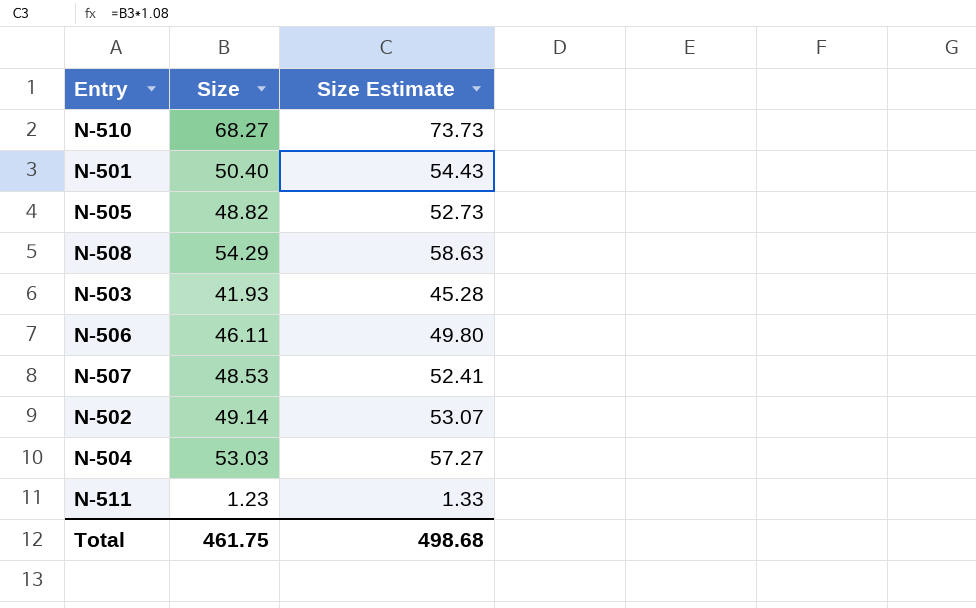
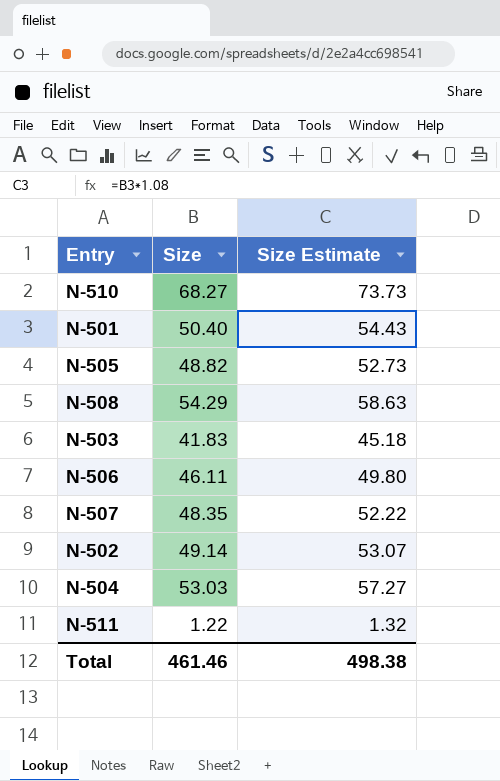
N-503 | Size: 41.93 -> 41.83
N-503 | Size Estimate: 45.28 -> 45.18
N-507 | Size: 48.53 -> 48.35
N-507 | Size Estimate: 52.41 -> 52.22
N-511 | Size: 1.23 -> 1.22
N-511 | Size Estimate: 1.33 -> 1.32
Total | Size: 461.75 -> 461.46
Total | Size Estimate: 498.68 -> 498.38

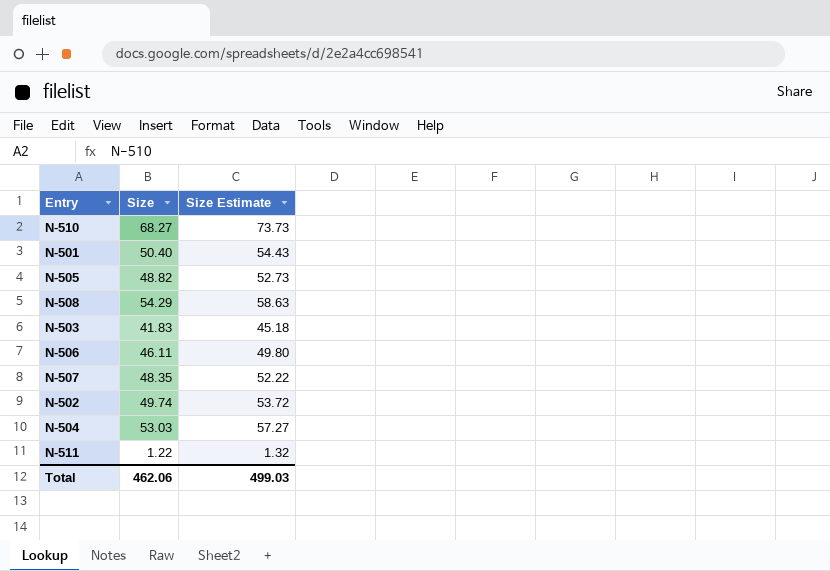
N-502 | Size: 49.14 -> 49.74
N-502 | Size Estimate: 53.07 -> 53.72
Total | Size: 461.46 -> 462.06
Total | Size Estimate: 498.38 -> 499.03

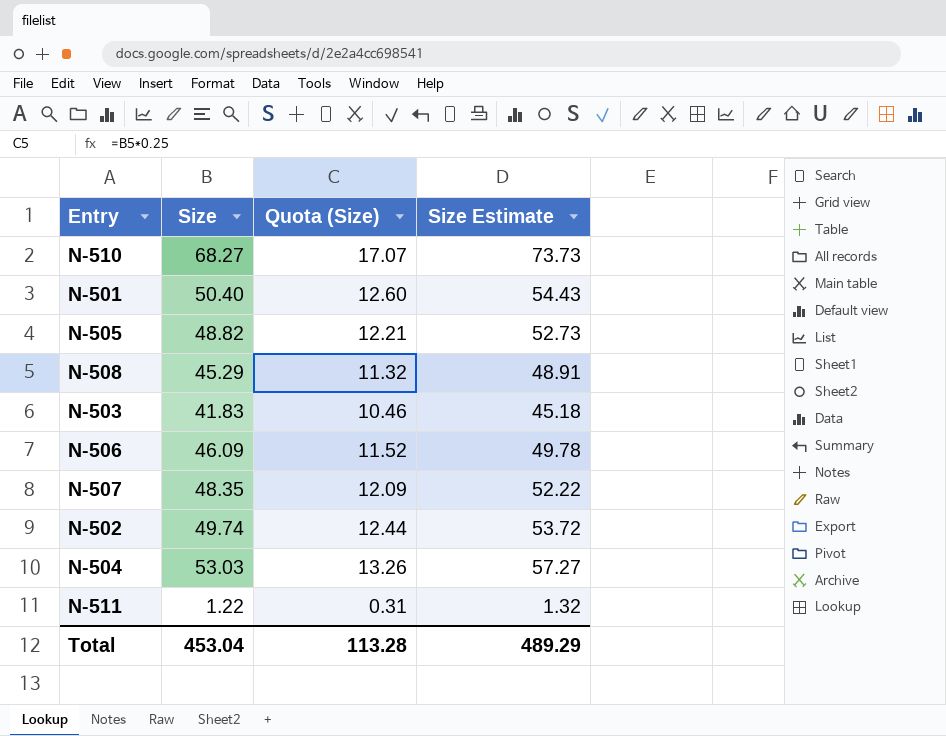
column Quota (Size) | formula: none -> [Size] * 0.25
N-508 | Size: 54.29 -> 45.29
N-508 | Size Estimate: 58.63 -> 48.91
N-506 | Size: 46.11 -> 46.09
N-506 | Size Estimate: 49.80 -> 49.78
Total | Size: 462.06 -> 453.04
Total | Size Estimate: 499.03 -> 489.29

